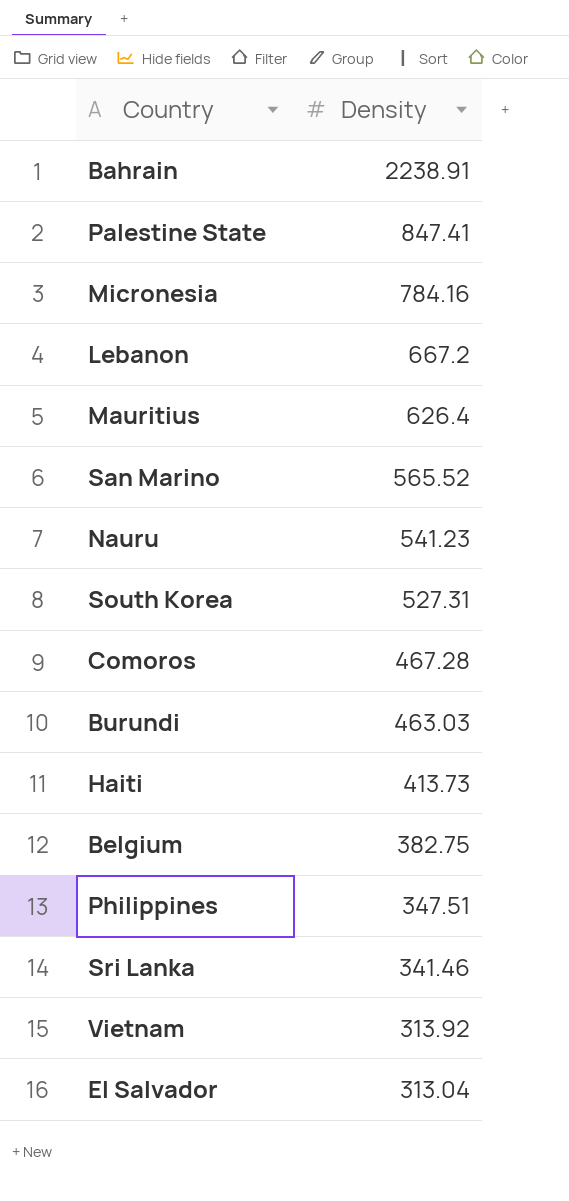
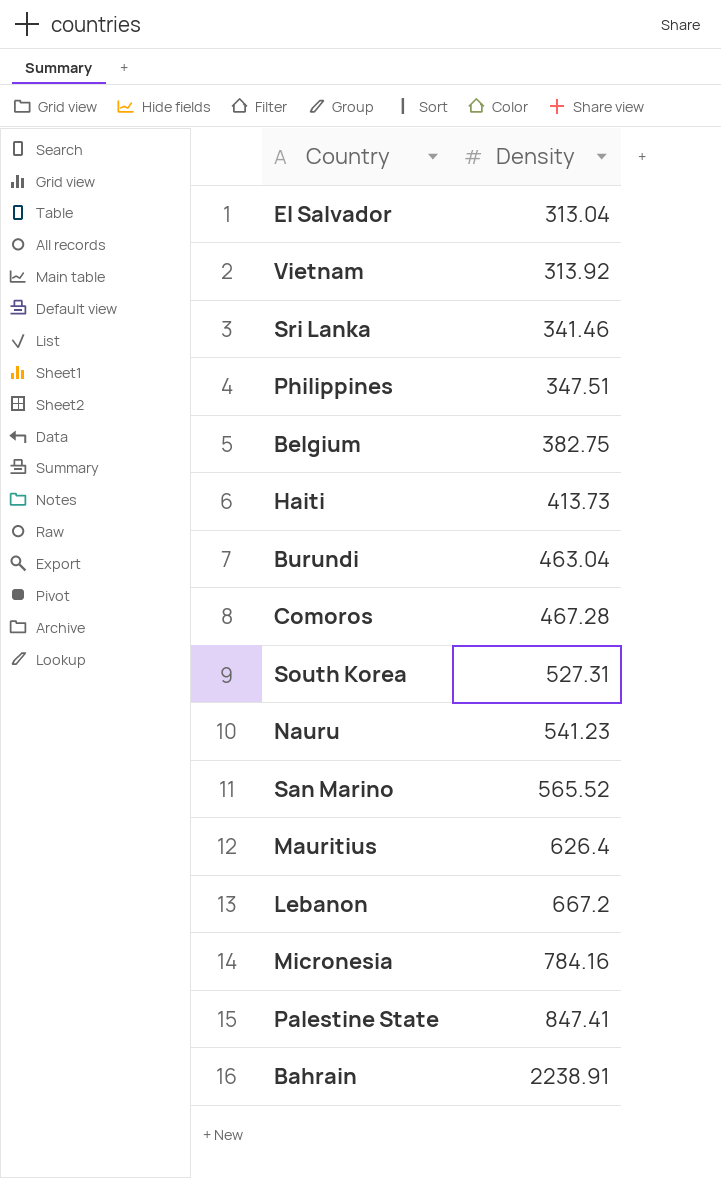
row order: Density descending -> Density ascending
Burundi | Density: 463.03 -> 463.04

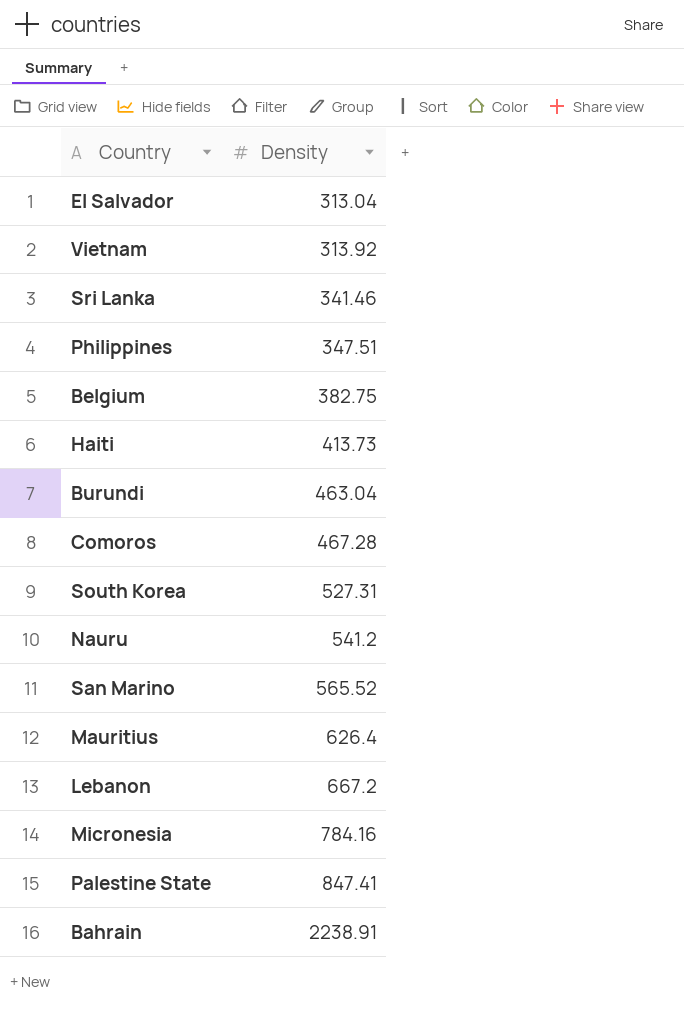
Nauru | Density: 541.23 -> 541.2

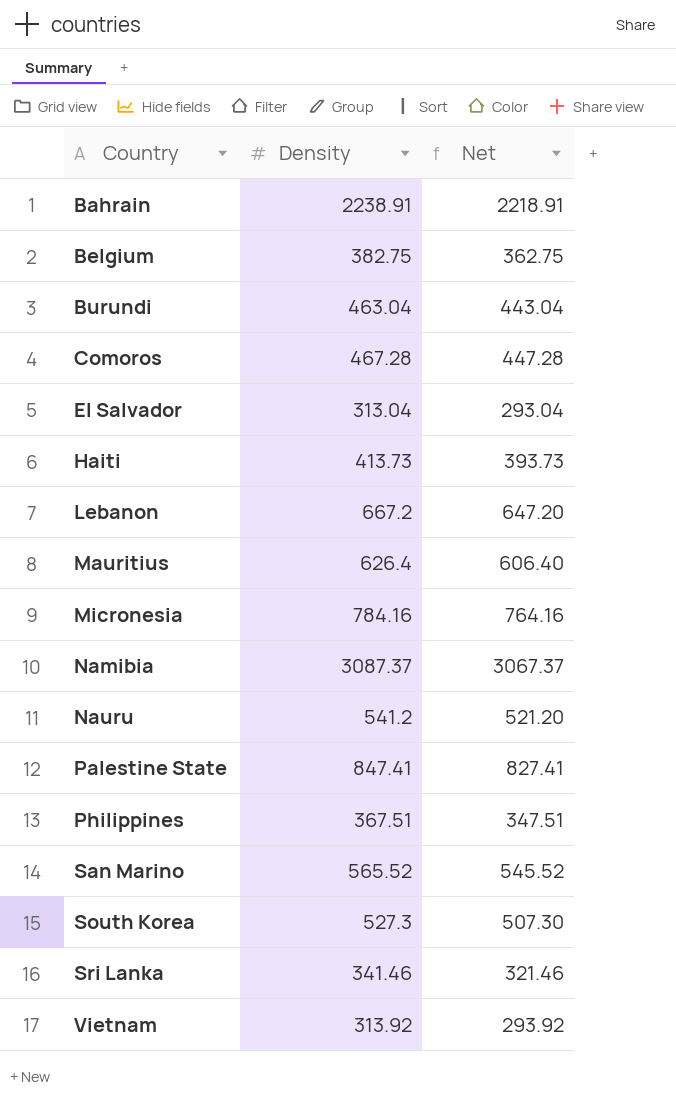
row order: Density ascending -> Country ascending
column Net | formula: none -> [Density] - 20
row Namibia: none -> 3087.37 | 3067.37
Philippines | Density: 347.51 -> 367.51
South Korea | Density: 527.31 -> 527.3

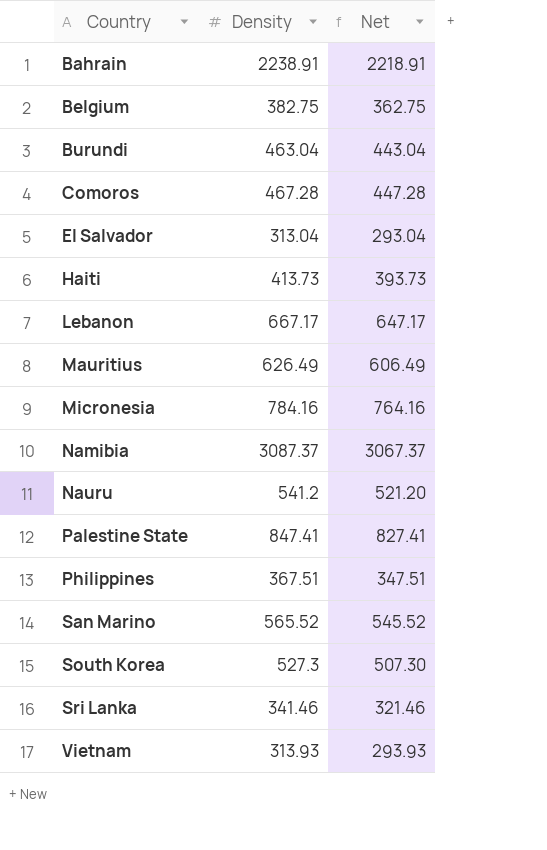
Lebanon | Density: 667.2 -> 667.17
Lebanon | Net: 647.20 -> 647.17
Mauritius | Density: 626.4 -> 626.49
Mauritius | Net: 606.40 -> 606.49
Vietnam | Density: 313.92 -> 313.93
Vietnam | Net: 293.92 -> 293.93

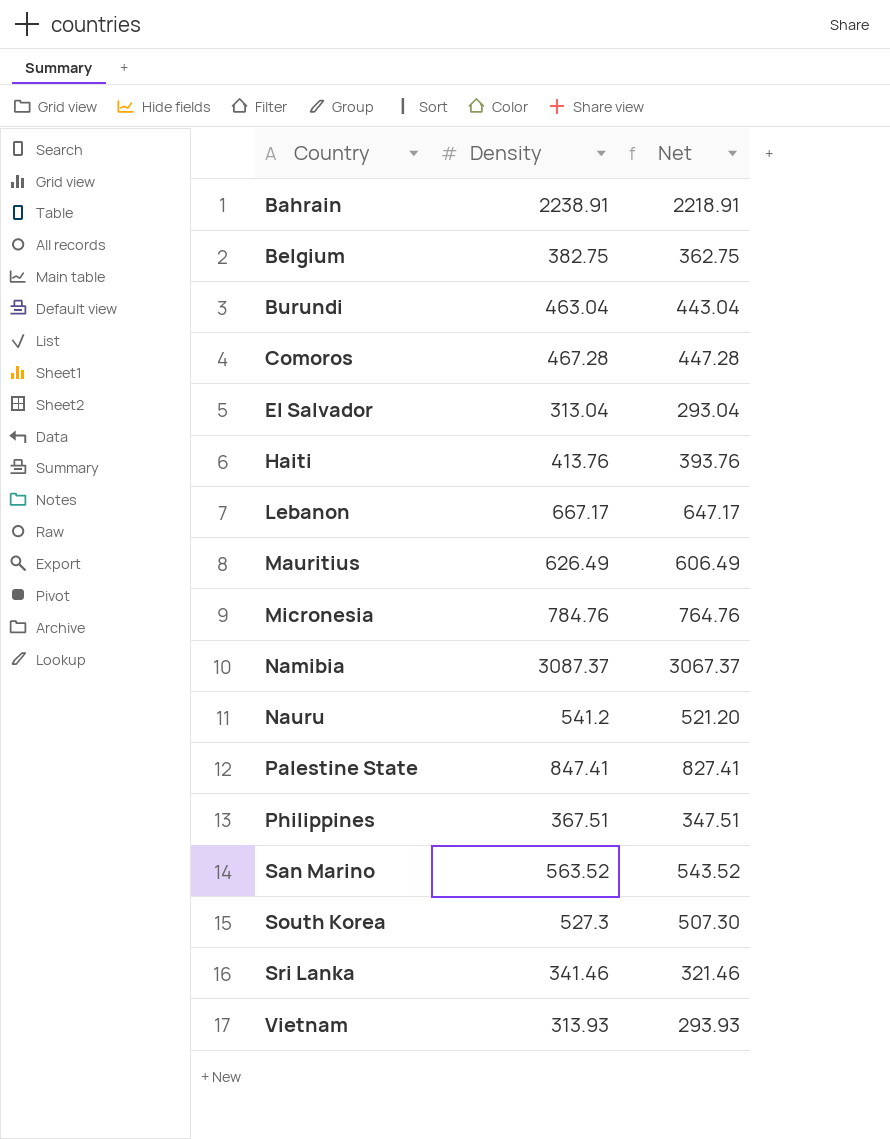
Haiti | Density: 413.73 -> 413.76
Haiti | Net: 393.73 -> 393.76
Micronesia | Density: 784.16 -> 784.76
Micronesia | Net: 764.16 -> 764.76
San Marino | Density: 565.52 -> 563.52
San Marino | Net: 545.52 -> 543.52

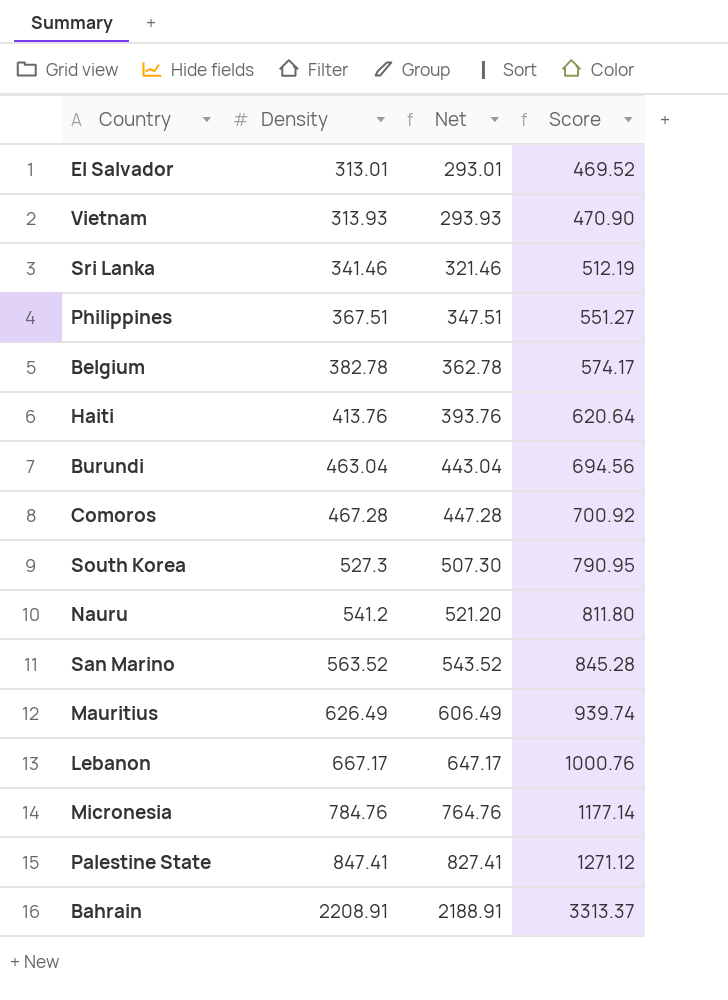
row order: Country ascending -> Density ascending
column Score | formula: none -> [Density] * 1.5
row Namibia: 3087.37 | 3067.37 -> none
El Salvador | Density: 313.04 -> 313.01
El Salvador | Net: 293.04 -> 293.01
Belgium | Density: 382.75 -> 382.78
Belgium | Net: 362.75 -> 362.78
Bahrain | Density: 2238.91 -> 2208.91
Bahrain | Net: 2218.91 -> 2188.91

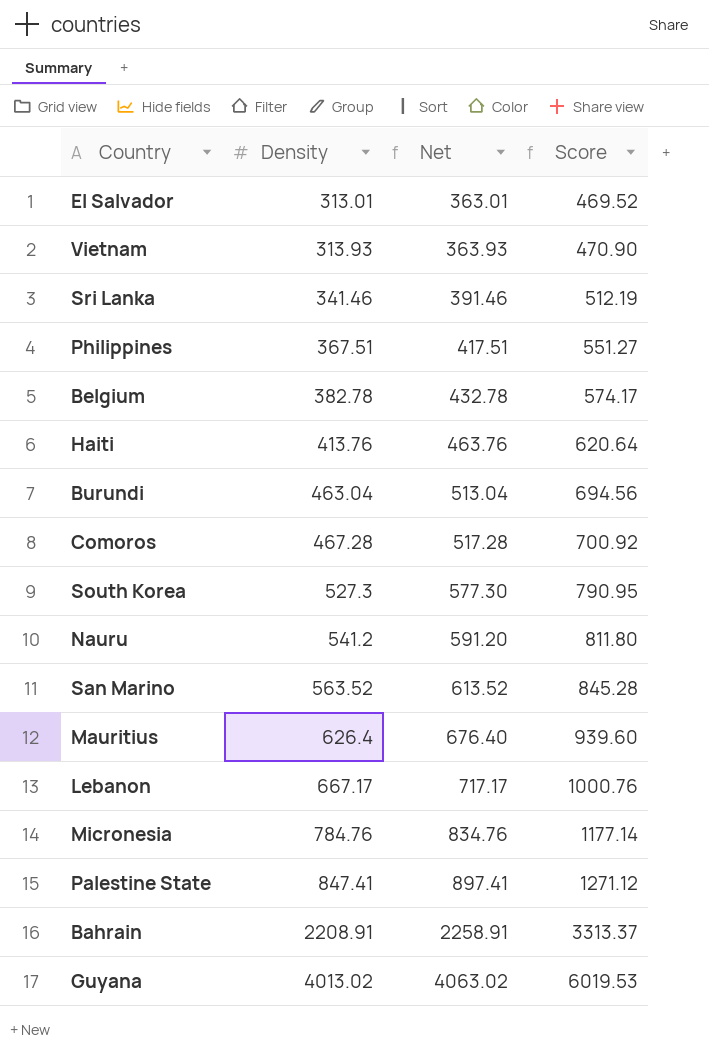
column Net | formula: [Density] - 20 -> [Density] + 50
Mauritius | Density: 626.49 -> 626.4
Mauritius | Score: 939.74 -> 939.60
row Guyana: none -> 4013.02 | 4063.02 | 6019.53

